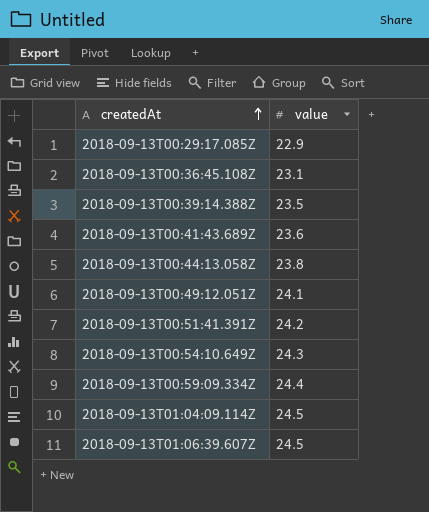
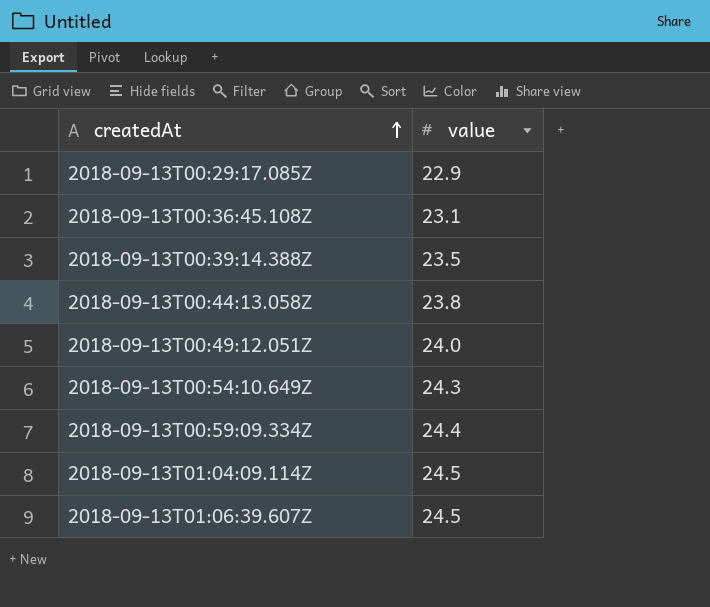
row 2018-09-13T00:41:43.689Z: 23.6 -> none
row 2018-09-13T00:51:41.391Z: 24.2 -> none
2018-09-13T00:49:12.051Z | value: 24.1 -> 24.0

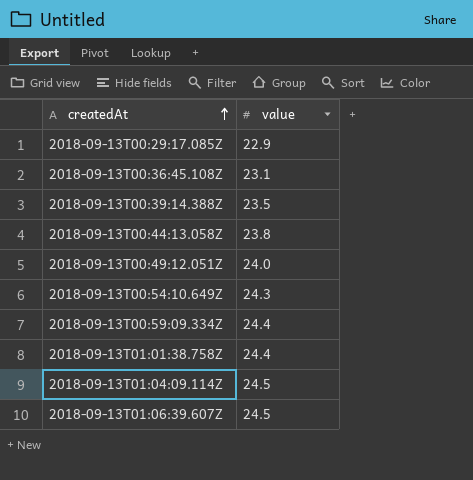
row 2018-09-13T01:01:38.758Z: none -> 24.4

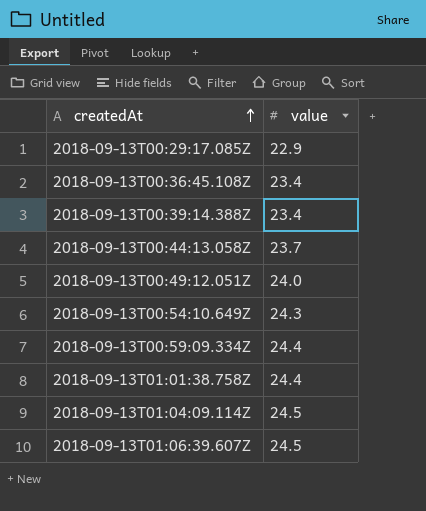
2018-09-13T00:36:45.108Z | value: 23.1 -> 23.4
2018-09-13T00:39:14.388Z | value: 23.5 -> 23.4
2018-09-13T00:44:13.058Z | value: 23.8 -> 23.7

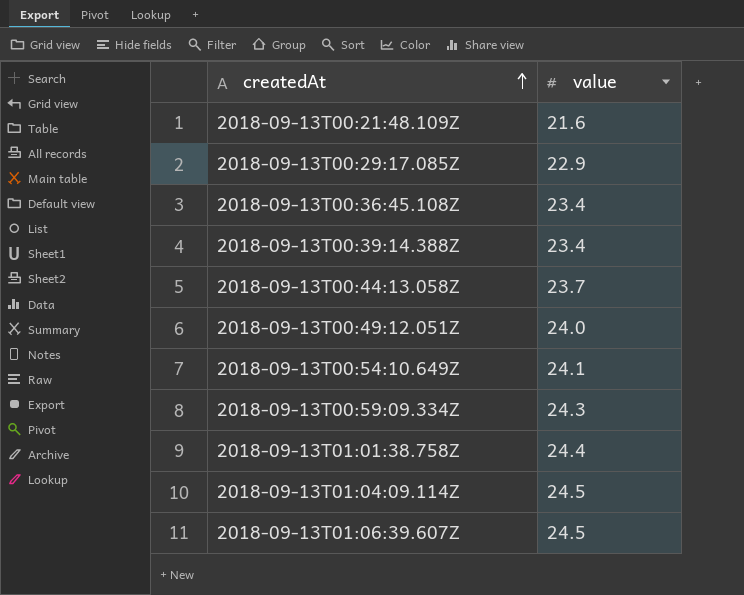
row 2018-09-13T00:21:48.109Z: none -> 21.6
2018-09-13T00:54:10.649Z | value: 24.3 -> 24.1
2018-09-13T00:59:09.334Z | value: 24.4 -> 24.3

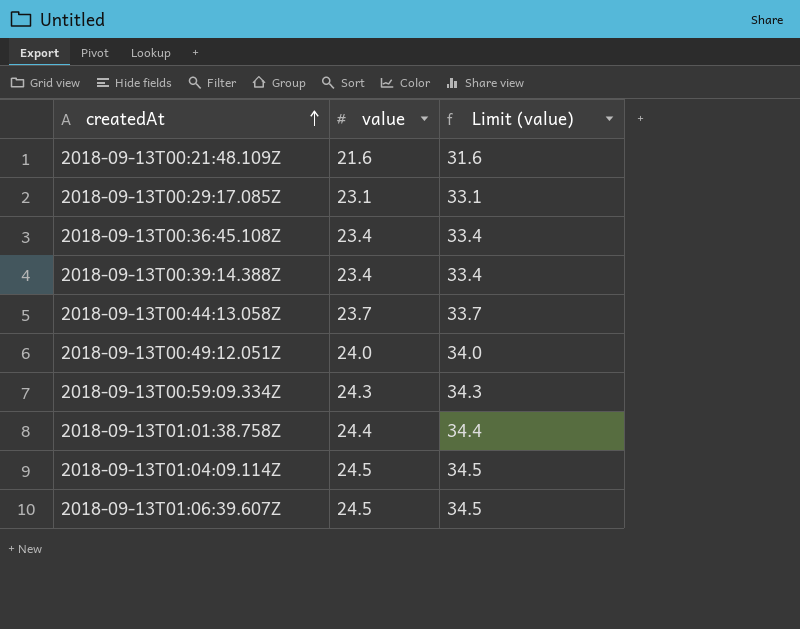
column Limit (value) | formula: none -> [value] + 10
row 2018-09-13T00:54:10.649Z: 24.1 -> none
2018-09-13T00:29:17.085Z | value: 22.9 -> 23.1

